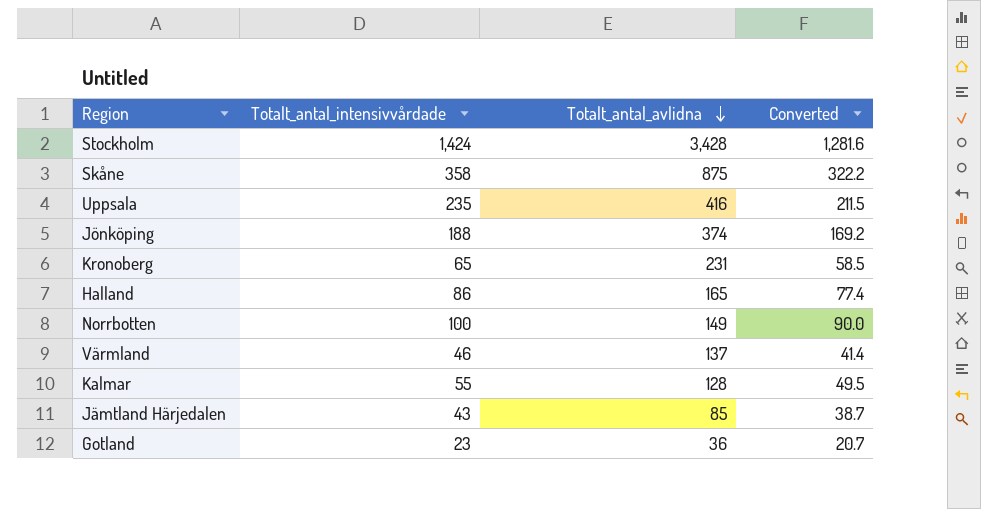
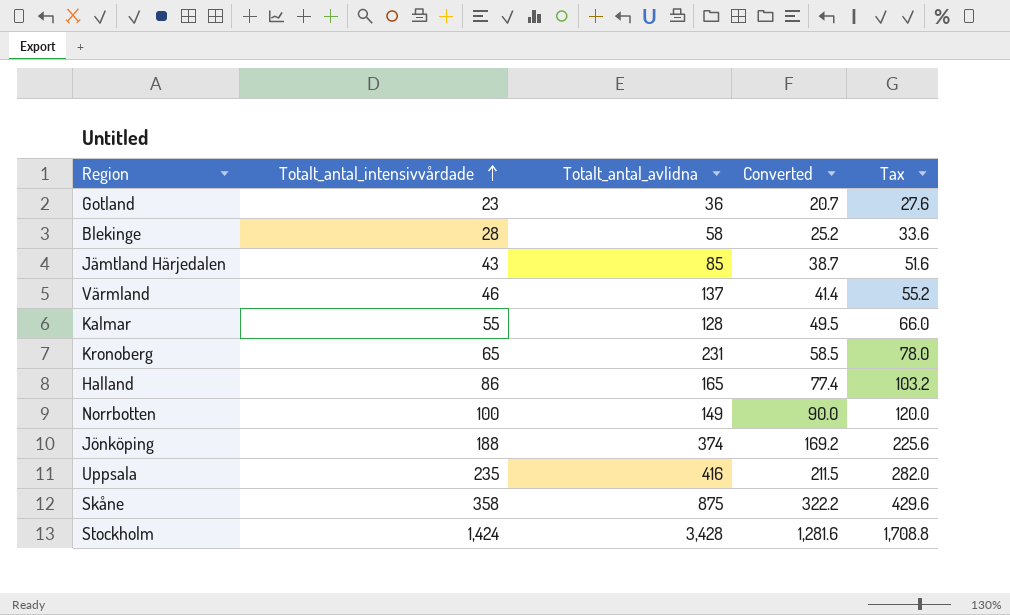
row order: Totalt_antal_avlidna descending -> Totalt_antal_intensivvårdade ascending
column Tax | formula: none -> [Totalt_antal_intensivvårdade] * 1.2
row Blekinge: none -> 28 | 58 | 25.2 | 33.6

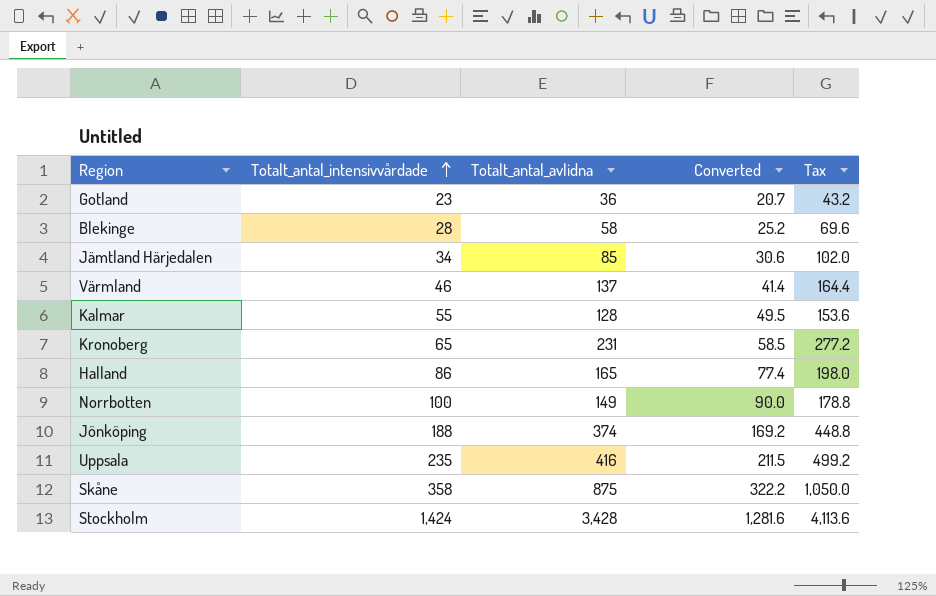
column Tax | formula: [Totalt_antal_intensivvårdade] * 1.2 -> [Totalt_antal_avlidna] * 1.2
Jämtland Härjedalen | Totalt_antal_intensivvårdade: 43 -> 34
Jämtland Härjedalen | Converted: 38.7 -> 30.6

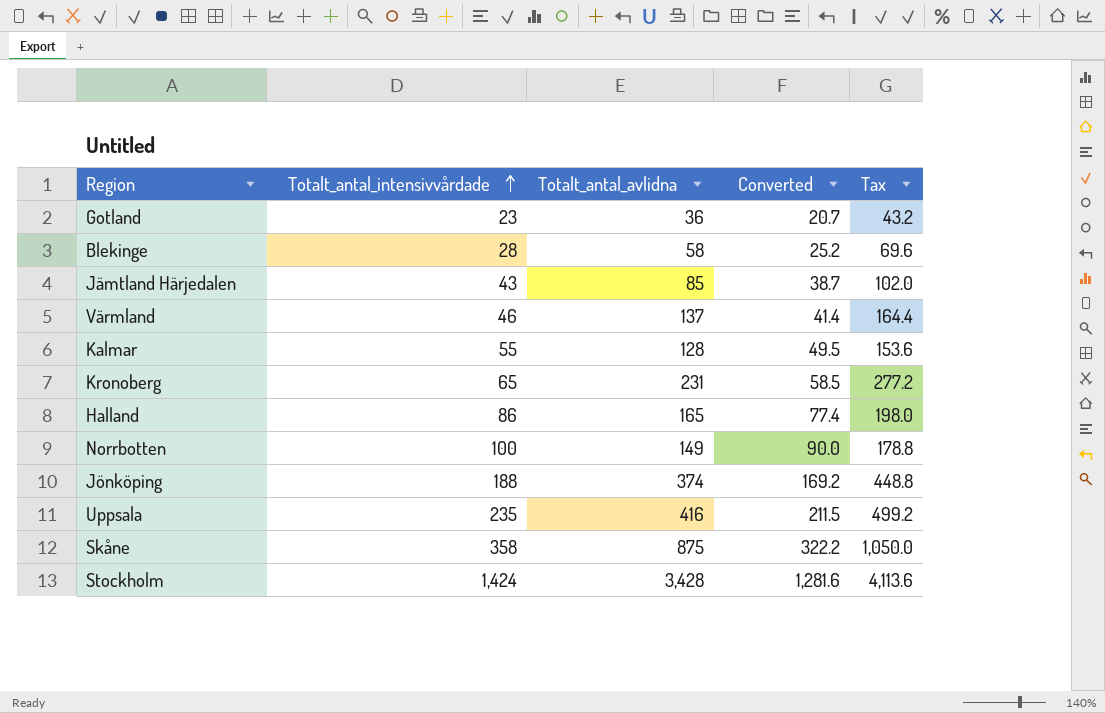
Jämtland Härjedalen | Totalt_antal_intensivvårdade: 34 -> 43
Jämtland Härjedalen | Converted: 30.6 -> 38.7

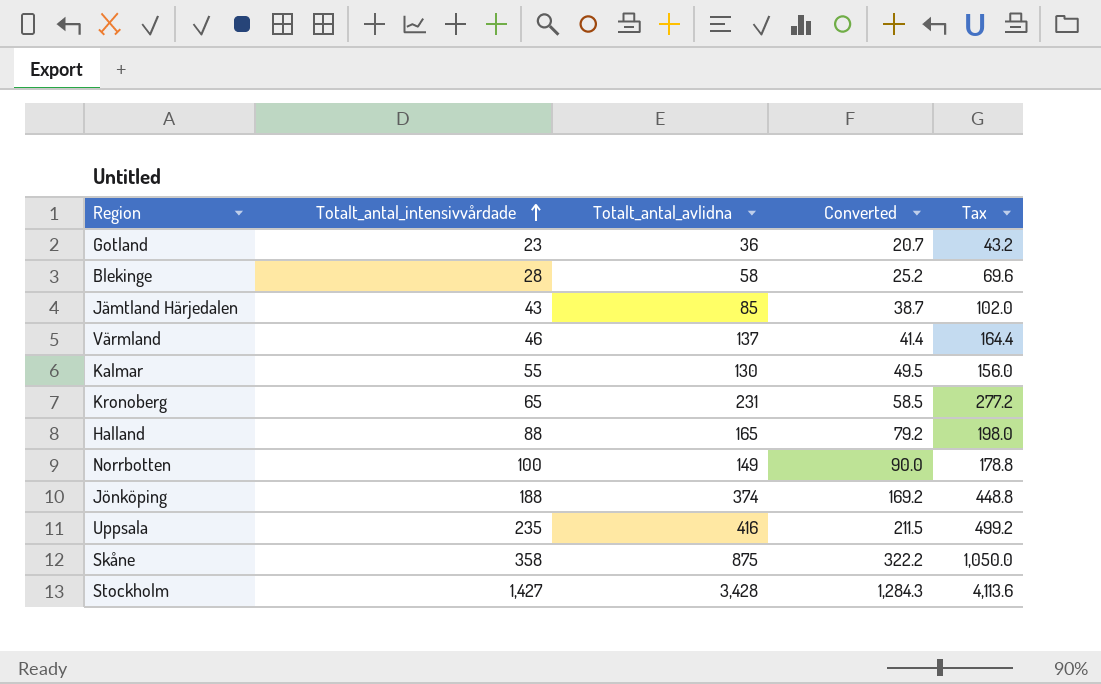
Kalmar | Totalt_antal_avlidna: 128 -> 130
Kalmar | Tax: 153.6 -> 156.0
Halland | Totalt_antal_intensivvårdade: 86 -> 88
Halland | Converted: 77.4 -> 79.2
Stockholm | Totalt_antal_intensivvårdade: 1,424 -> 1,427
Stockholm | Converted: 1,281.6 -> 1,284.3

